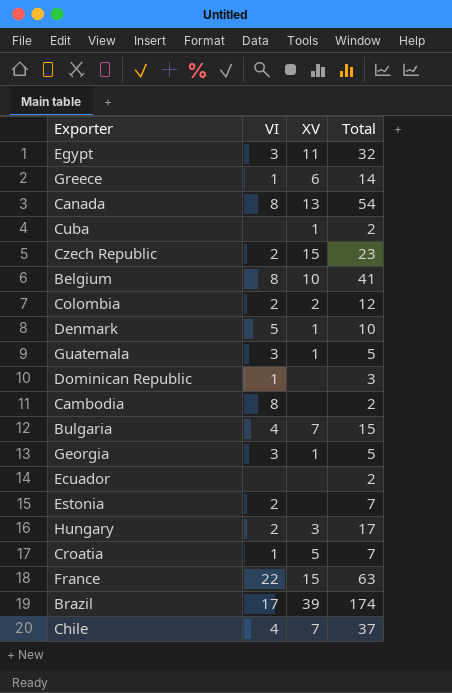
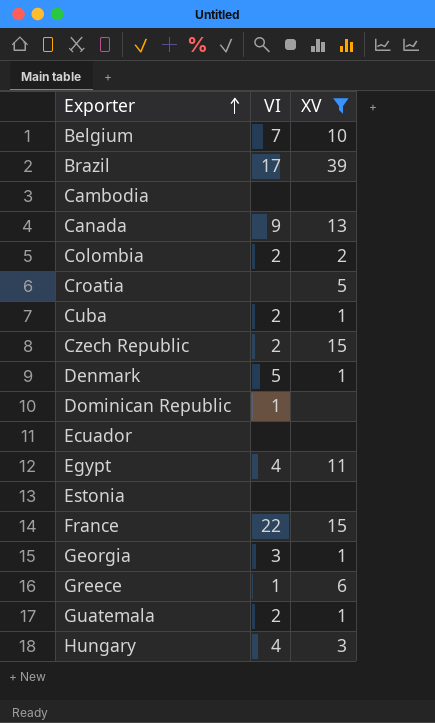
filter: none -> XV != 7
row order: none -> Exporter ascending
column Total | position: 4 -> none
Belgium | VI: 8 -> 7
Cambodia | VI: 8 -> none
Canada | VI: 8 -> 9
Croatia | VI: 1 -> none
Cuba | VI: none -> 2
Egypt | VI: 3 -> 4
Estonia | VI: 2 -> none
Guatemala | VI: 3 -> 2
Hungary | VI: 2 -> 4

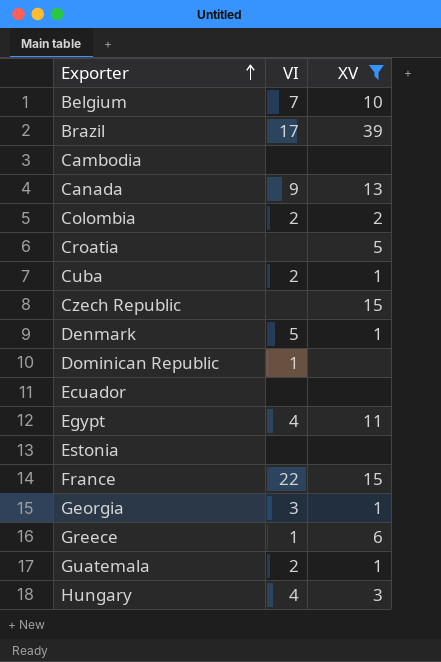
Czech Republic | VI: 2 -> none

